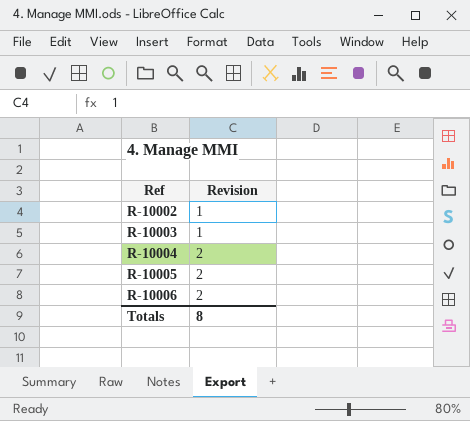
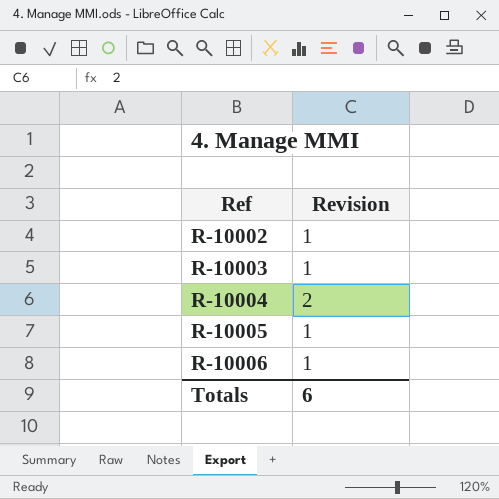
R-10005 | Revision: 2 -> 1
R-10006 | Revision: 2 -> 1
Totals | Revision: 8 -> 6

